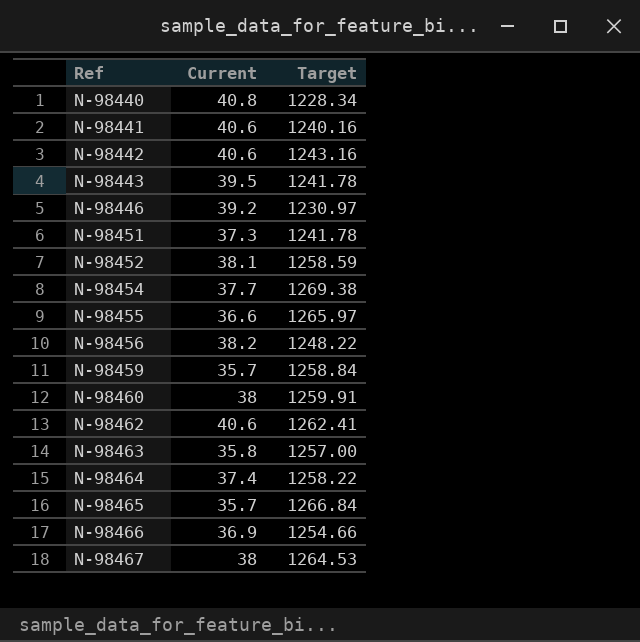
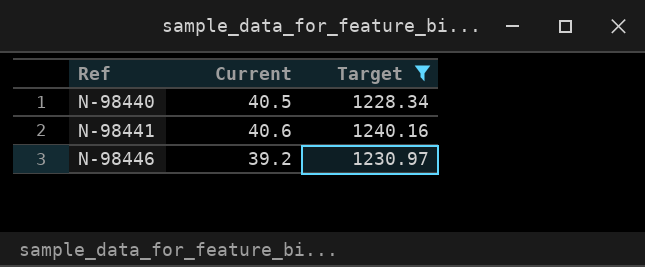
filter: none -> Target <= 1240.16
N-98440 | Current: 40.8 -> 40.5

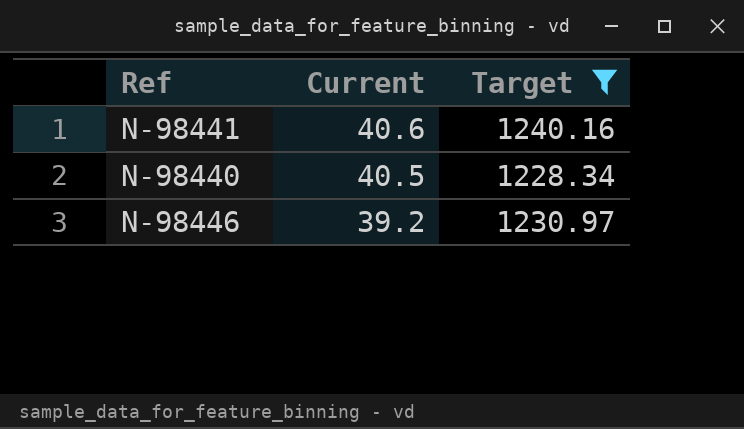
row order: Ref ascending -> Current descending

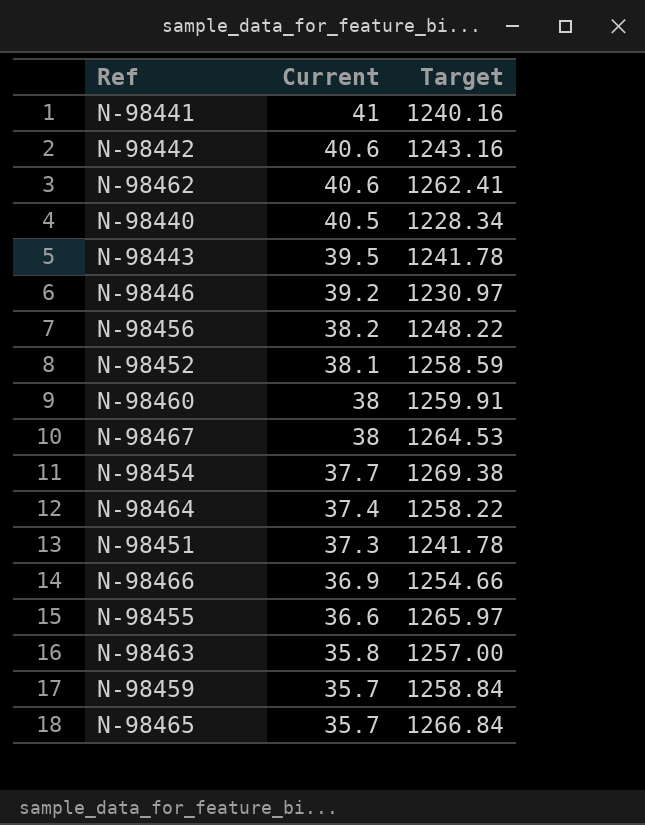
filter: Target <= 1240.16 -> none
N-98441 | Current: 40.6 -> 41

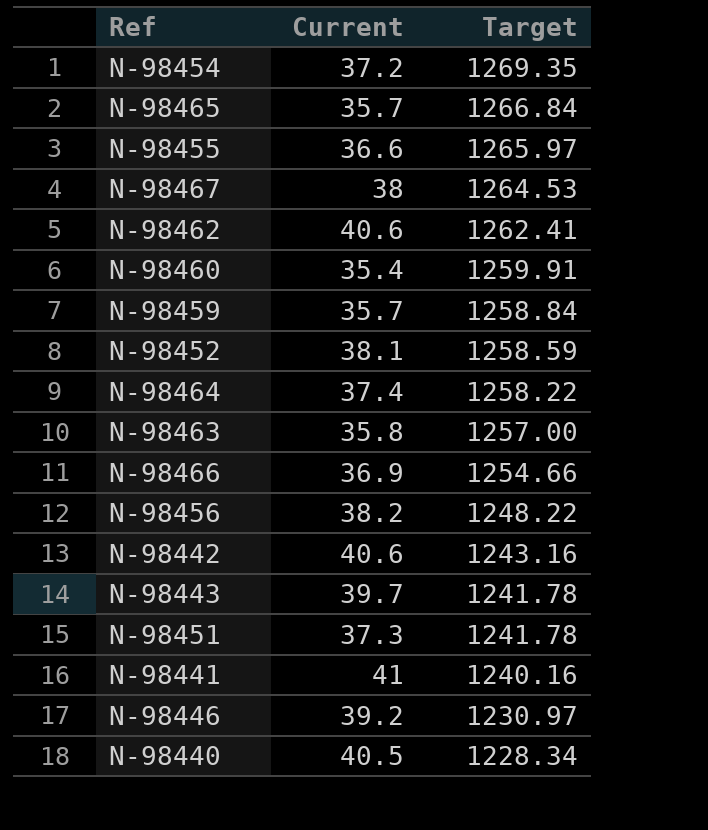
row order: Current descending -> Target descending
N-98454 | Current: 37.7 -> 37.2
N-98454 | Target: 1269.38 -> 1269.35
N-98460 | Current: 38 -> 35.4
N-98443 | Current: 39.5 -> 39.7

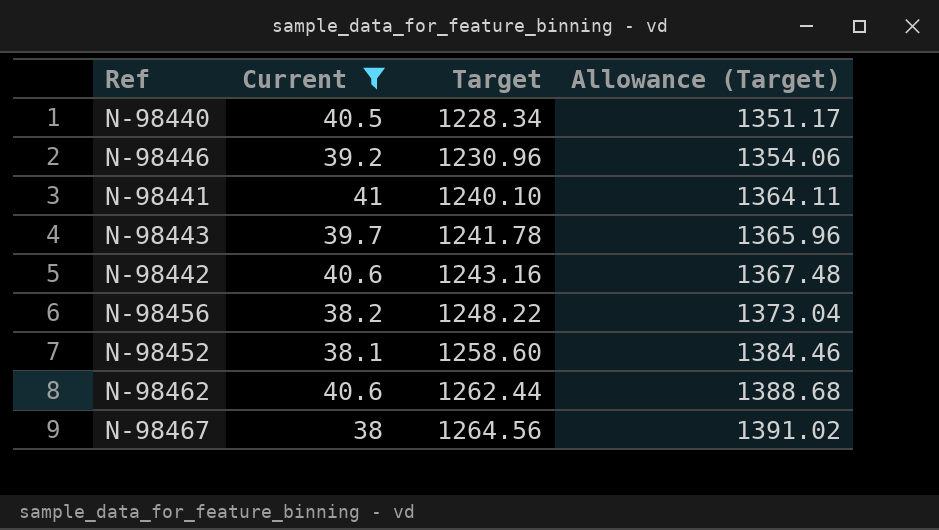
filter: none -> Current >= 38
row order: Target descending -> Target ascending
column Allowance (Target) | formula: none -> [Target] * 1.1
N-98446 | Target: 1230.97 -> 1230.96
N-98441 | Target: 1240.16 -> 1240.10
N-98452 | Target: 1258.59 -> 1258.60
N-98462 | Target: 1262.41 -> 1262.44
N-98467 | Target: 1264.53 -> 1264.56

